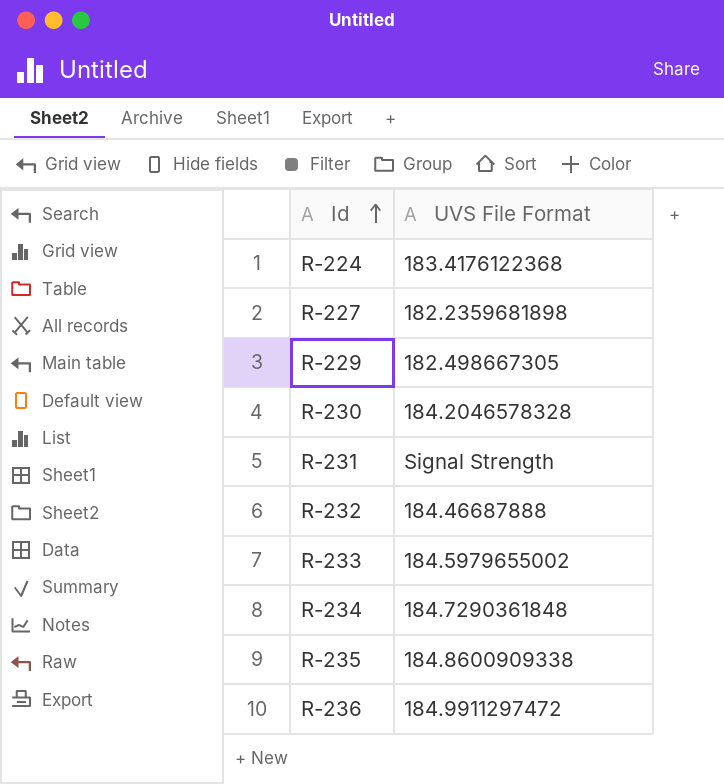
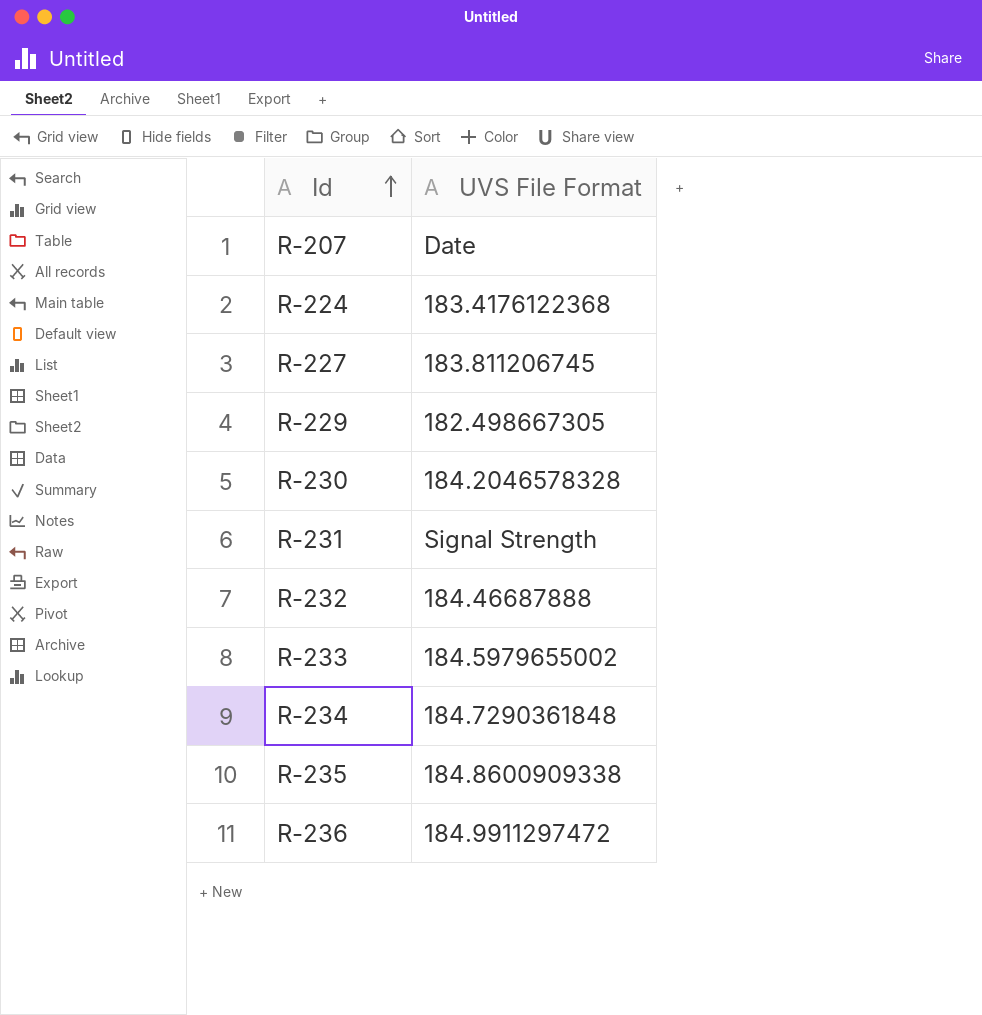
row R-207: none -> Date
R-227 | UVS File Format: 182.2359681898 -> 183.811206745

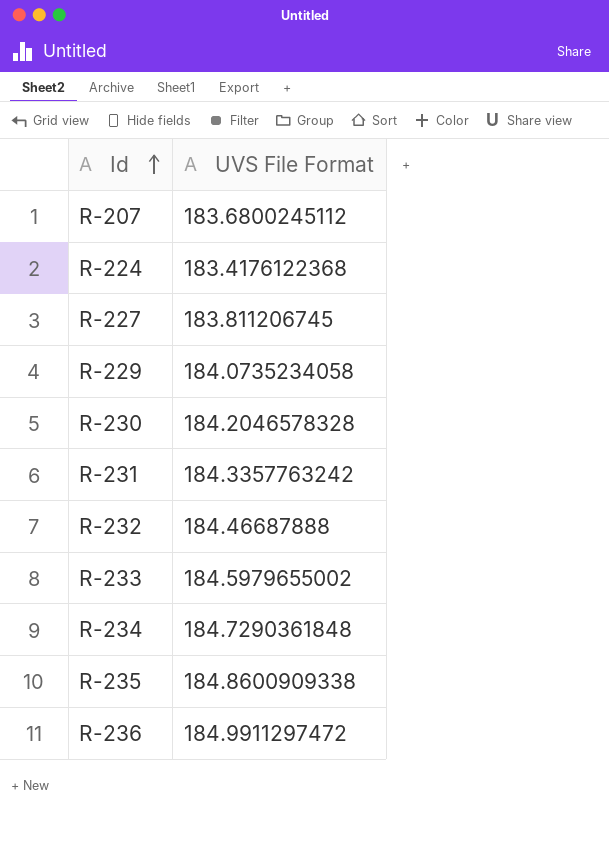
R-207 | UVS File Format: Date -> 183.6800245112
R-229 | UVS File Format: 182.498667305 -> 184.0735234058
R-231 | UVS File Format: Signal Strength -> 184.3357763242

